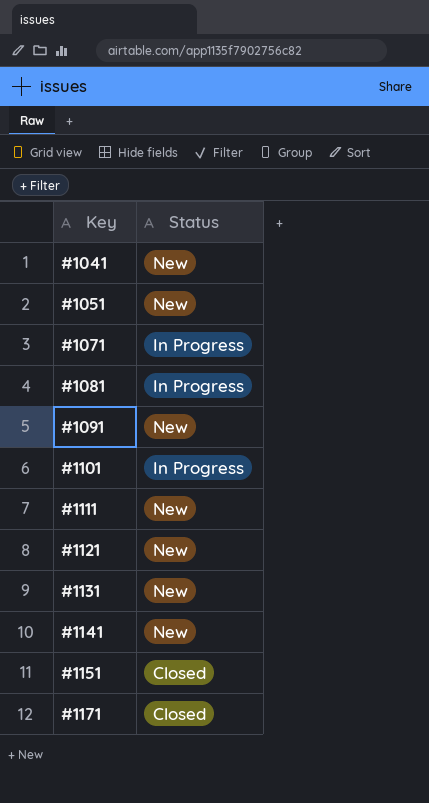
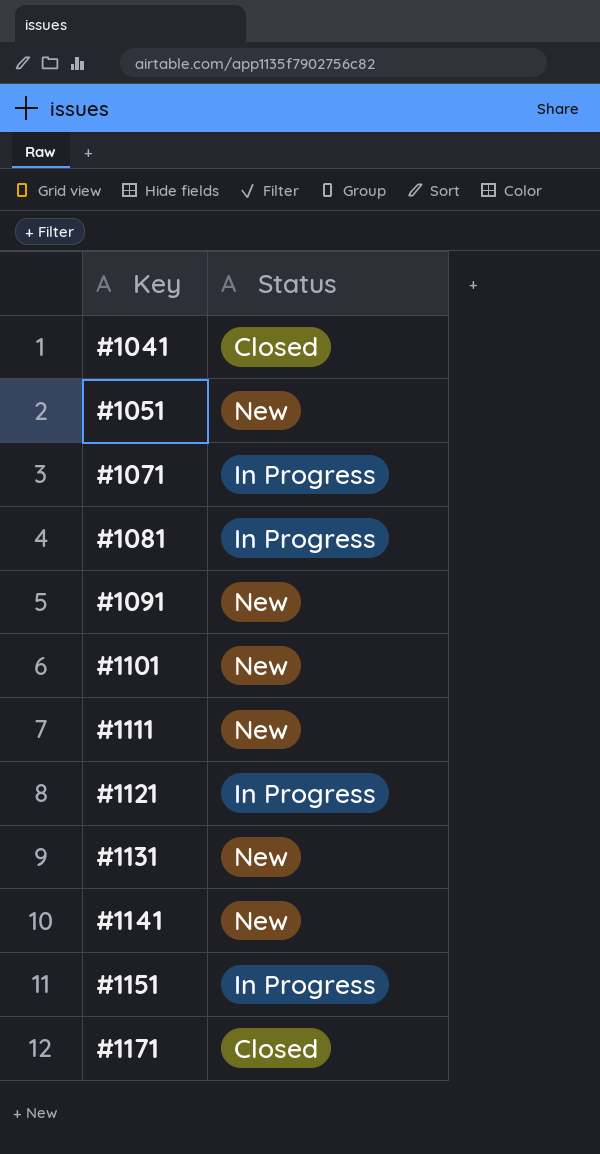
#1041 | Status: New -> Closed
#1101 | Status: In Progress -> New
#1121 | Status: New -> In Progress
#1151 | Status: Closed -> In Progress

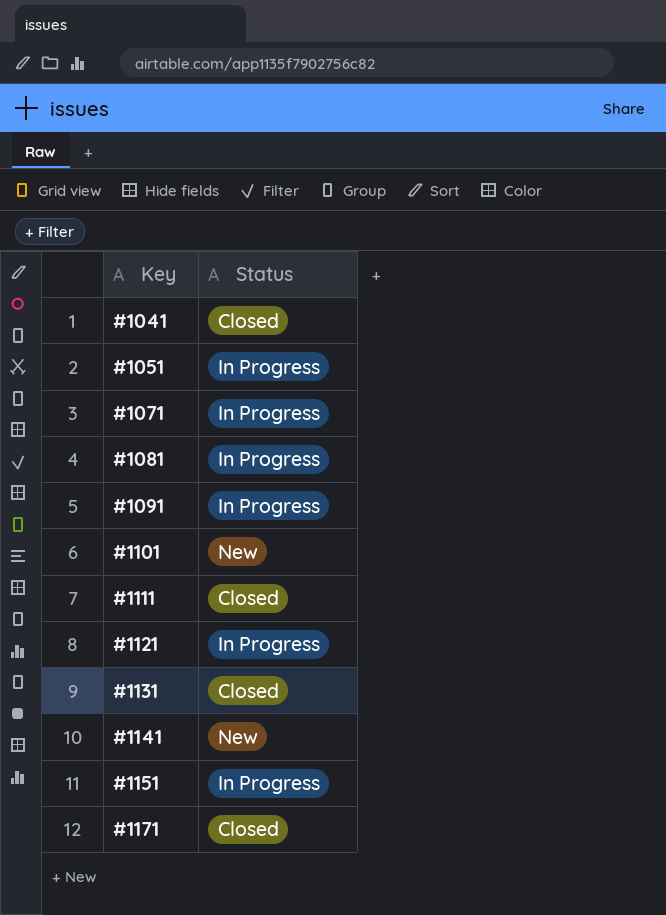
#1051 | Status: New -> In Progress
#1091 | Status: New -> In Progress
#1111 | Status: New -> Closed
#1131 | Status: New -> Closed

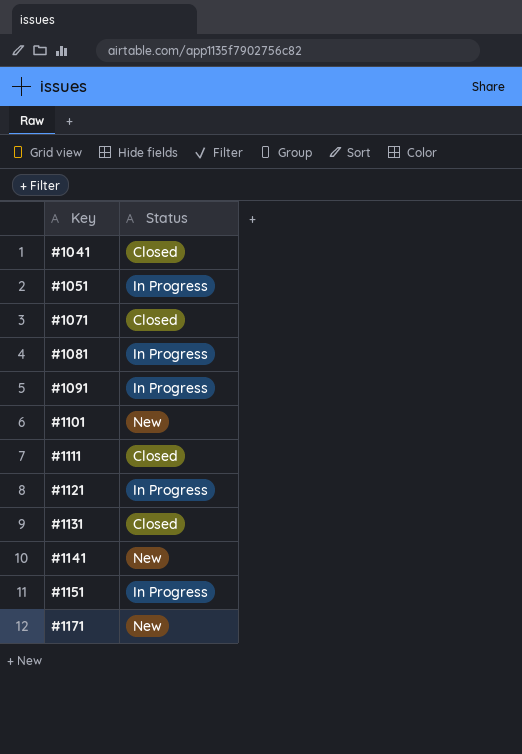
#1071 | Status: In Progress -> Closed
#1171 | Status: Closed -> New

